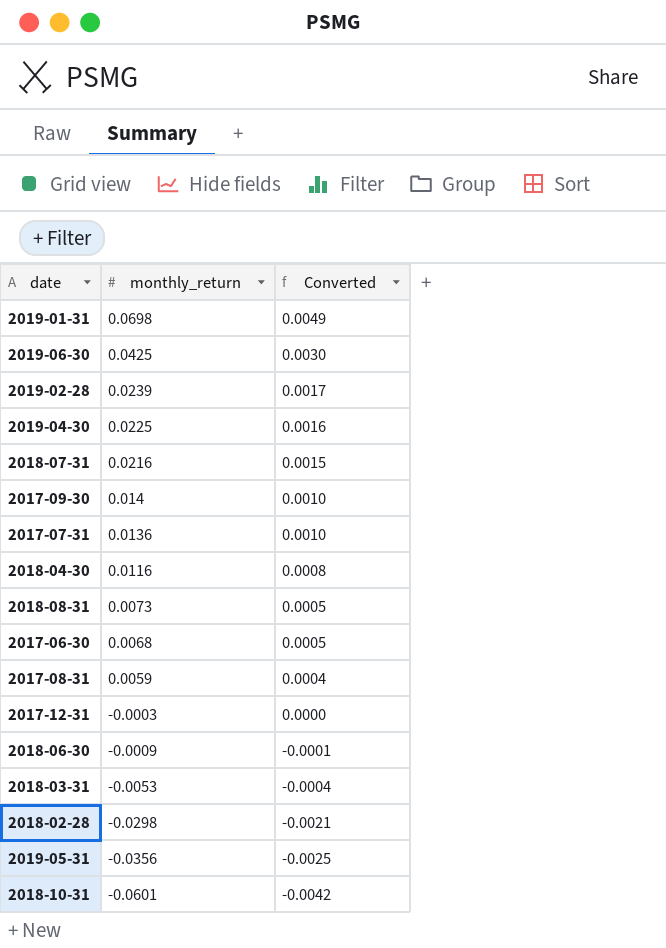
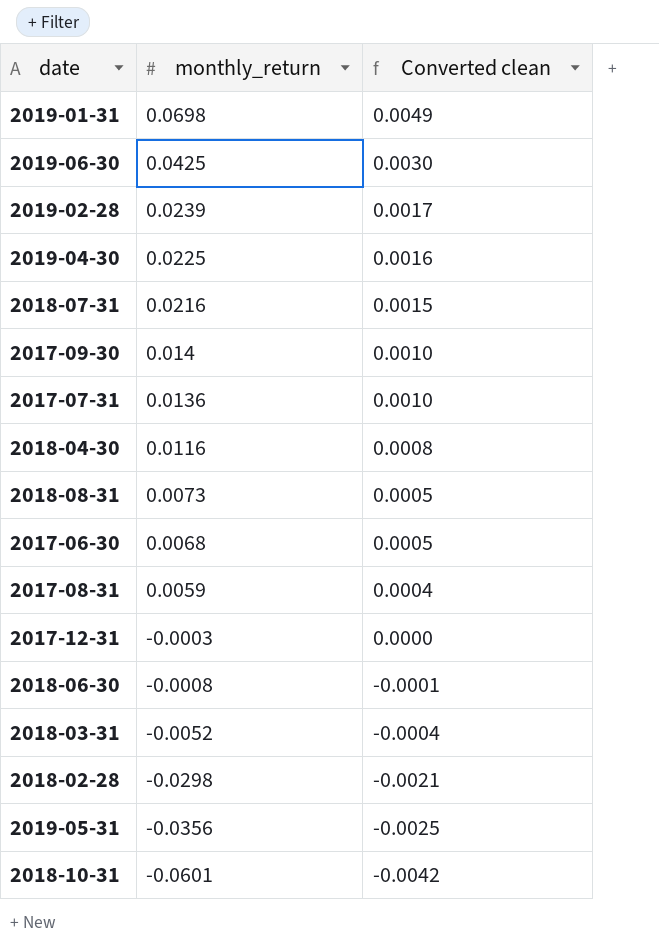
column name: Converted -> Converted clean
2018-06-30 | monthly_return: -0.0009 -> -0.0008
2018-03-31 | monthly_return: -0.0053 -> -0.0052

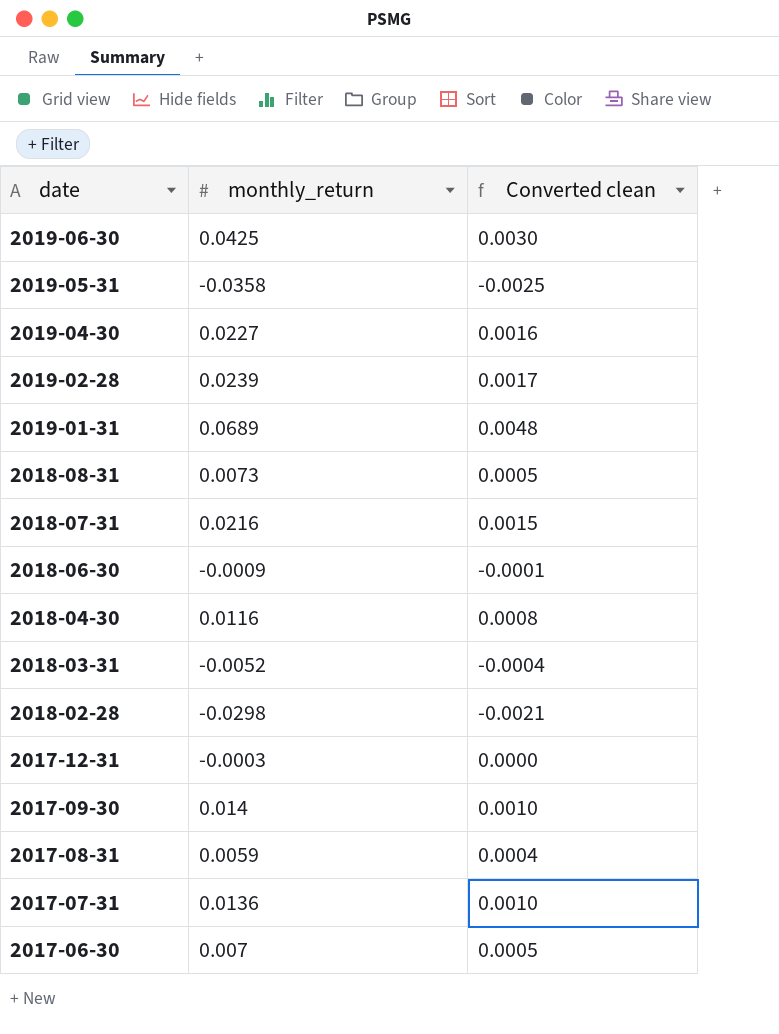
row order: monthly_return descending -> date descending
row 2018-10-31: -0.0601 | -0.0042 -> none
2019-05-31 | monthly_return: -0.0356 -> -0.0358
2019-04-30 | monthly_return: 0.0225 -> 0.0227
2019-01-31 | monthly_return: 0.0698 -> 0.0689
2019-01-31 | Converted clean: 0.0049 -> 0.0048
2018-06-30 | monthly_return: -0.0008 -> -0.0009
2017-06-30 | monthly_return: 0.0068 -> 0.007

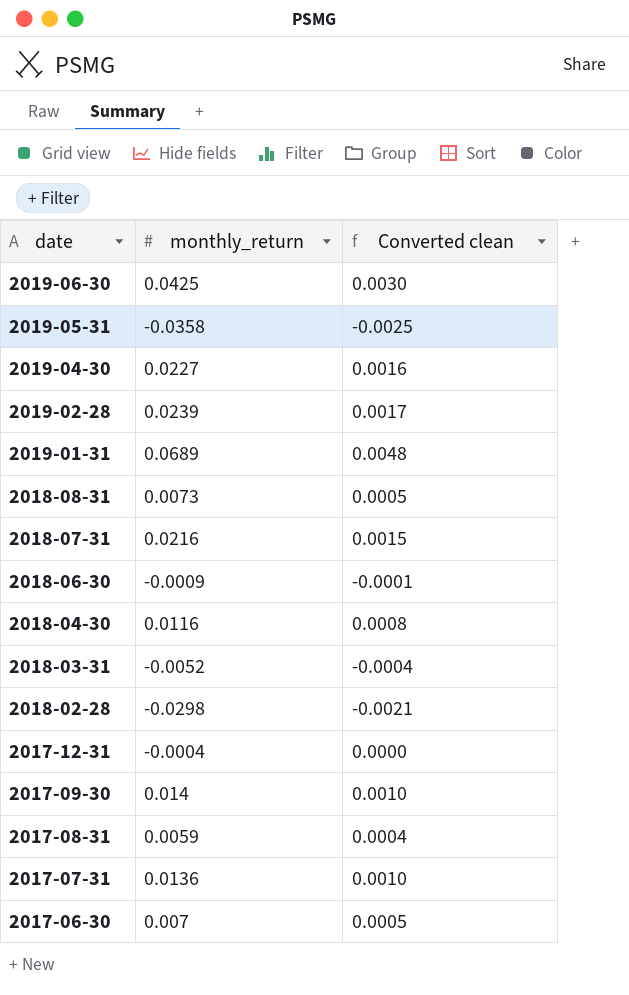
2017-12-31 | monthly_return: -0.0003 -> -0.0004

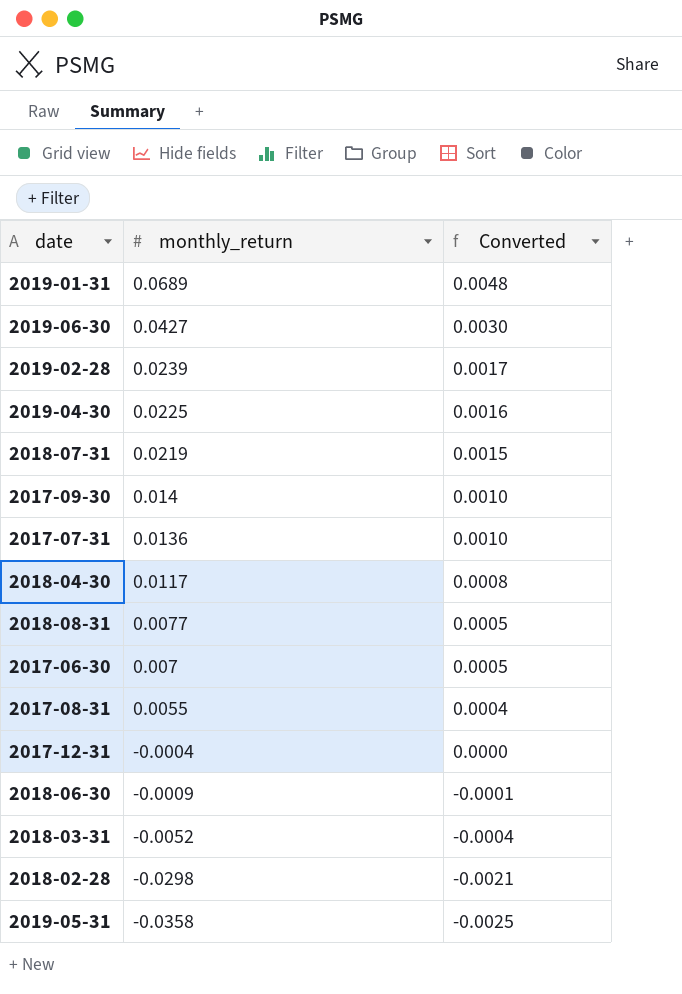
row order: date descending -> monthly_return descending
column name: Converted clean -> Converted
2019-06-30 | monthly_return: 0.0425 -> 0.0427
2019-04-30 | monthly_return: 0.0227 -> 0.0225
2018-07-31 | monthly_return: 0.0216 -> 0.0219
2018-04-30 | monthly_return: 0.0116 -> 0.0117
2018-08-31 | monthly_return: 0.0073 -> 0.0077
2017-08-31 | monthly_return: 0.0059 -> 0.0055

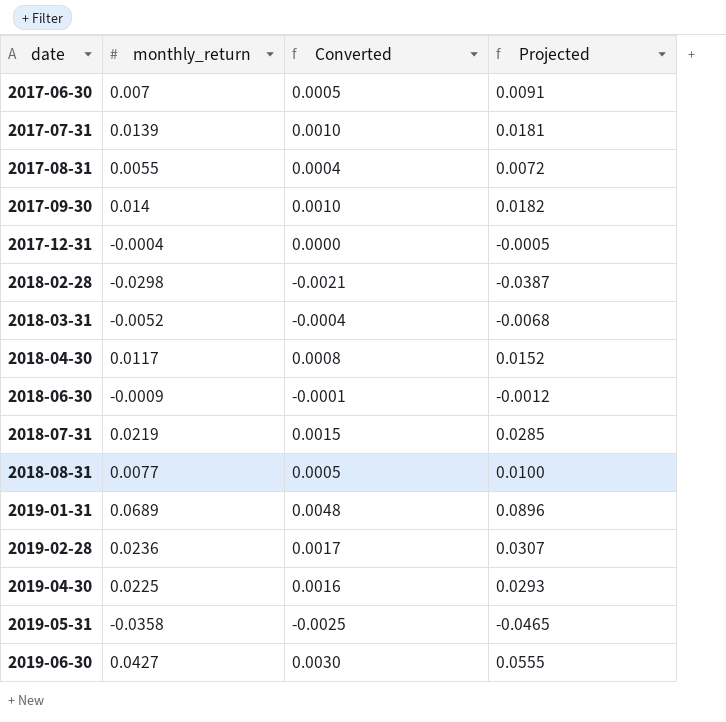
row order: monthly_return descending -> date ascending
column Projected | formula: none -> [monthly_return] * 1.3
2017-07-31 | monthly_return: 0.0136 -> 0.0139
2019-02-28 | monthly_return: 0.0239 -> 0.0236

